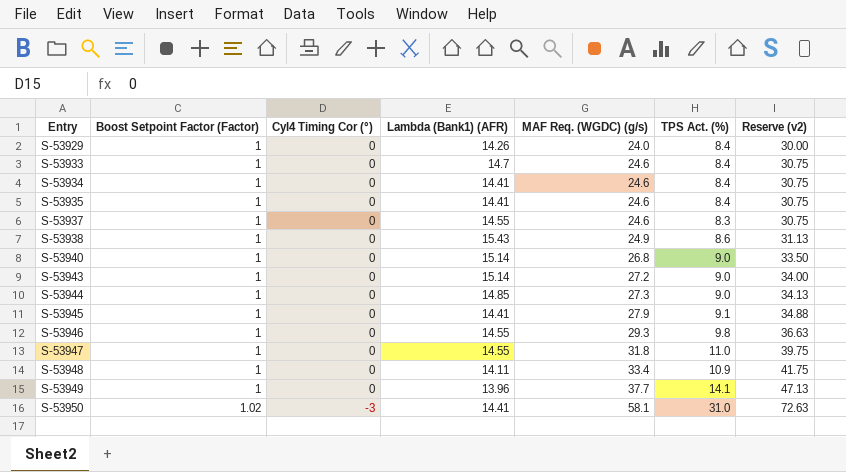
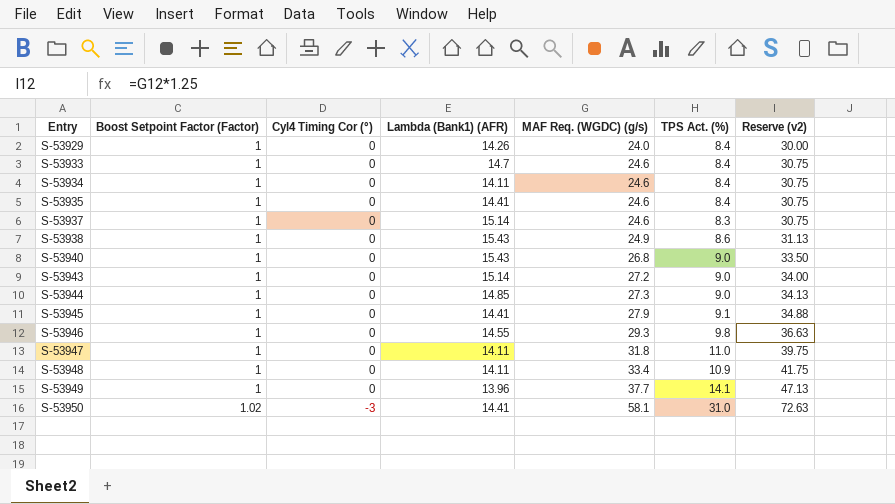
S-53934 | Lambda (Bank1) (AFR): 14.41 -> 14.11
S-53937 | Lambda (Bank1) (AFR): 14.55 -> 15.14
S-53940 | Lambda (Bank1) (AFR): 15.14 -> 15.43
S-53947 | Lambda (Bank1) (AFR): 14.55 -> 14.11

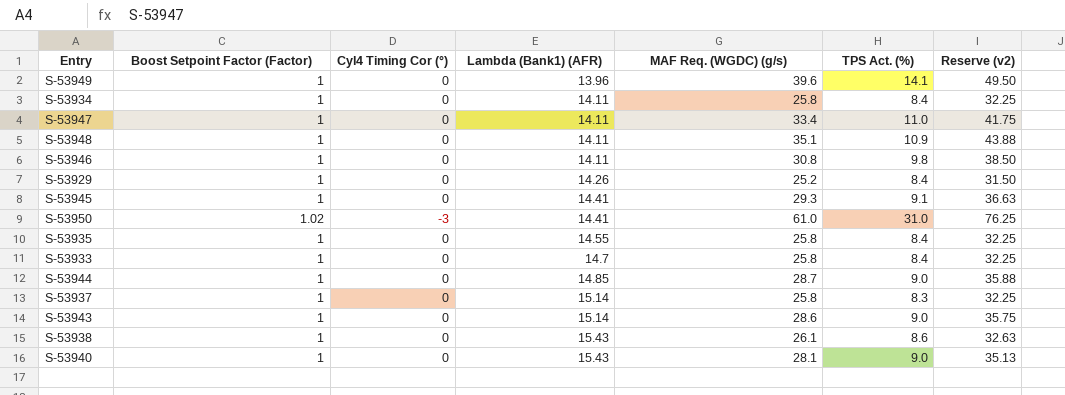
row order: Entry ascending -> Lambda (Bank1) (AFR) ascending
S-53949 | MAF Req. (WGDC) (g/s): 37.7 -> 39.6
S-53949 | Reserve (v2): 47.13 -> 49.50
S-53934 | MAF Req. (WGDC) (g/s): 24.6 -> 25.8
S-53934 | Reserve (v2): 30.75 -> 32.25
S-53947 | MAF Req. (WGDC) (g/s): 31.8 -> 33.4
S-53947 | Reserve (v2): 39.75 -> 41.75
S-53948 | MAF Req. (WGDC) (g/s): 33.4 -> 35.1
S-53948 | Reserve (v2): 41.75 -> 43.88
S-53946 | Lambda (Bank1) (AFR): 14.55 -> 14.11
S-53946 | MAF Req. (WGDC) (g/s): 29.3 -> 30.8
S-53946 | Reserve (v2): 36.63 -> 38.50
S-53929 | MAF Req. (WGDC) (g/s): 24.0 -> 25.2
S-53929 | Reserve (v2): 30.00 -> 31.50
S-53945 | MAF Req. (WGDC) (g/s): 27.9 -> 29.3
S-53945 | Reserve (v2): 34.88 -> 36.63
S-53950 | MAF Req. (WGDC) (g/s): 58.1 -> 61.0
S-53950 | Reserve (v2): 72.63 -> 76.25
S-53935 | Lambda (Bank1) (AFR): 14.41 -> 14.55
S-53935 | MAF Req. (WGDC) (g/s): 24.6 -> 25.8
S-53935 | Reserve (v2): 30.75 -> 32.25
S-53933 | MAF Req. (WGDC) (g/s): 24.6 -> 25.8
S-53933 | Reserve (v2): 30.75 -> 32.25
S-53944 | MAF Req. (WGDC) (g/s): 27.3 -> 28.7
S-53944 | Reserve (v2): 34.13 -> 35.88
S-53937 | MAF Req. (WGDC) (g/s): 24.6 -> 25.8
S-53937 | Reserve (v2): 30.75 -> 32.25
S-53943 | MAF Req. (WGDC) (g/s): 27.2 -> 28.6
S-53943 | Reserve (v2): 34.00 -> 35.75
S-53938 | MAF Req. (WGDC) (g/s): 24.9 -> 26.1
S-53938 | Reserve (v2): 31.13 -> 32.63
S-53940 | MAF Req. (WGDC) (g/s): 26.8 -> 28.1
S-53940 | Reserve (v2): 33.50 -> 35.13

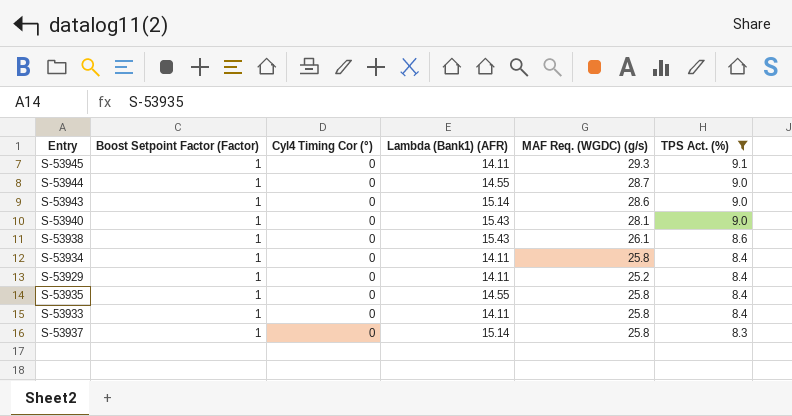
filter: none -> TPS Act. (%) <= 9.1
row order: Lambda (Bank1) (AFR) ascending -> TPS Act. (%) descending
column Reserve (v2) | formula: [MAF Req. (WGDC) (g/s)] * 1.25 -> none
S-53945 | Lambda (Bank1) (AFR): 14.41 -> 14.11
S-53944 | Lambda (Bank1) (AFR): 14.85 -> 14.55
S-53929 | Lambda (Bank1) (AFR): 14.26 -> 14.11
S-53933 | Lambda (Bank1) (AFR): 14.7 -> 14.11

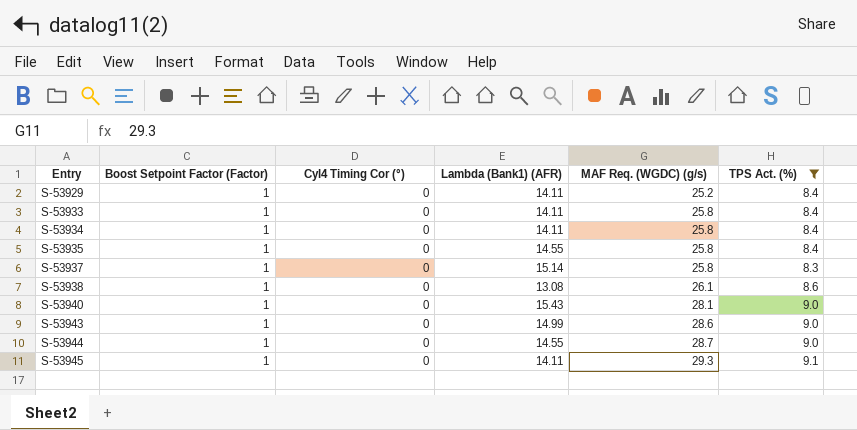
row order: TPS Act. (%) descending -> Entry ascending
S-53938 | Lambda (Bank1) (AFR): 15.43 -> 13.08
S-53943 | Lambda (Bank1) (AFR): 15.14 -> 14.99

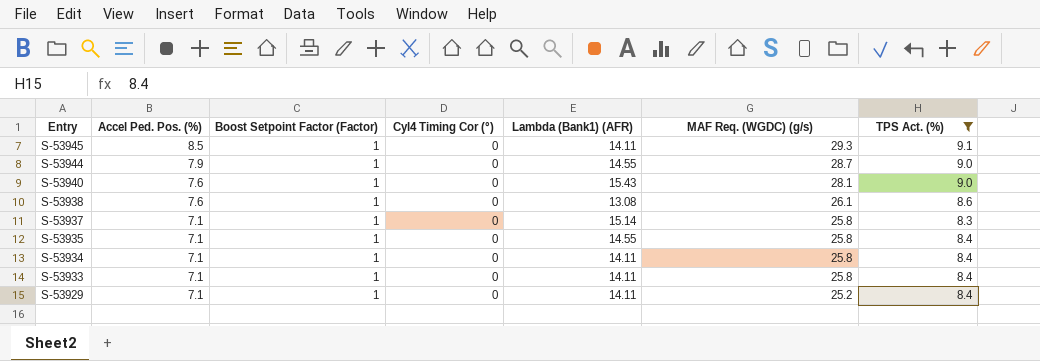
row order: Entry ascending -> Entry descending
column Accel Ped. Pos. (%) | position: none -> 2
row S-53943: 1 | 0 | 14.99 | 28.6 | 9.0 -> none

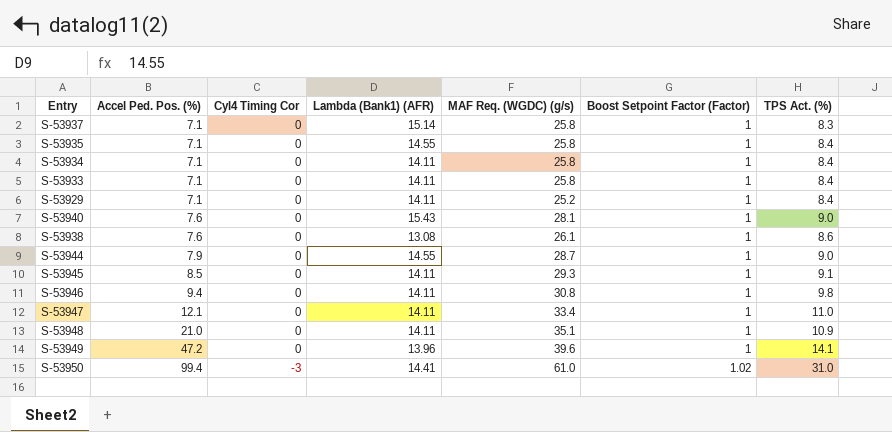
filter: TPS Act. (%) <= 9.1 -> none
row order: Entry descending -> Accel Ped. Pos. (%) ascending
column name: Cyl4 Timing Cor (°) -> Cyl4 Timing Cor
column Boost Setpoint Factor (Factor) | position: 3 -> 6

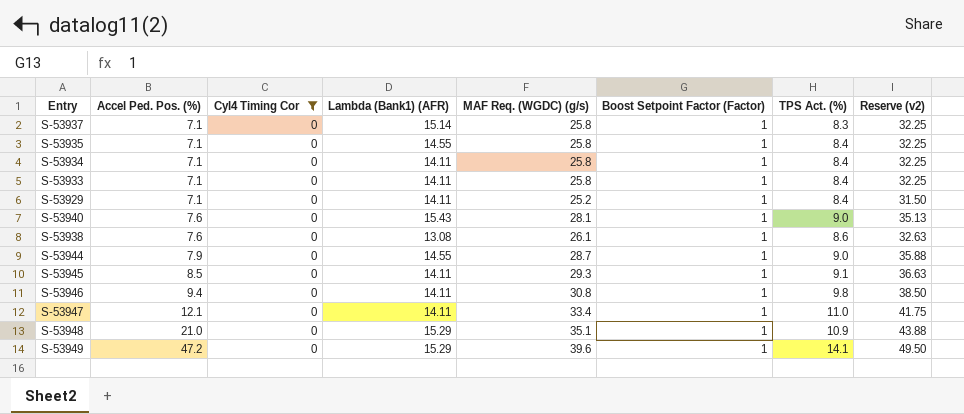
filter: none -> Cyl4 Timing Cor = 0
column Reserve (v2) | formula: none -> [MAF Req. (WGDC) (g/s)] * 1.25
S-53948 | Lambda (Bank1) (AFR): 14.11 -> 15.29
S-53949 | Lambda (Bank1) (AFR): 13.96 -> 15.29

